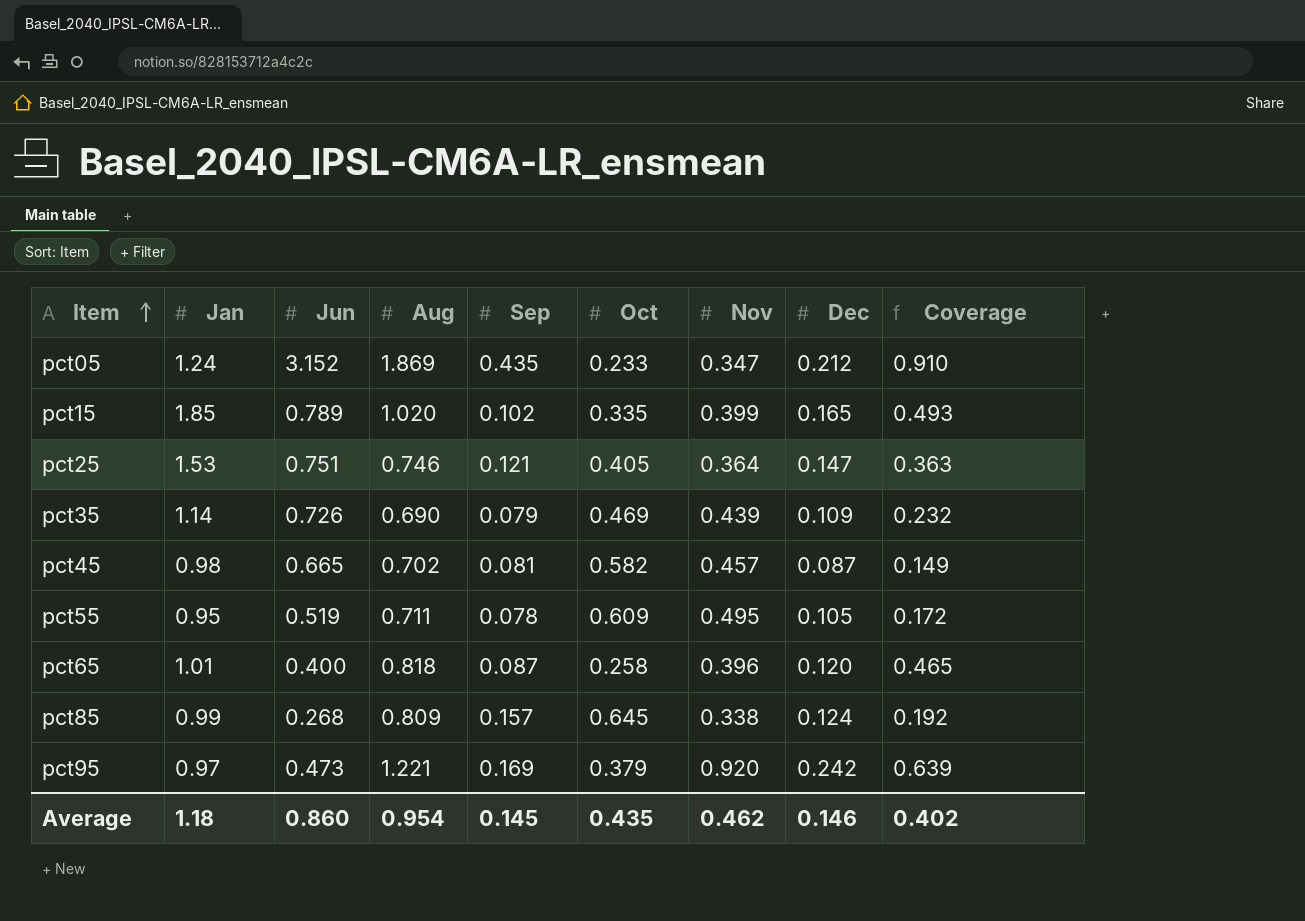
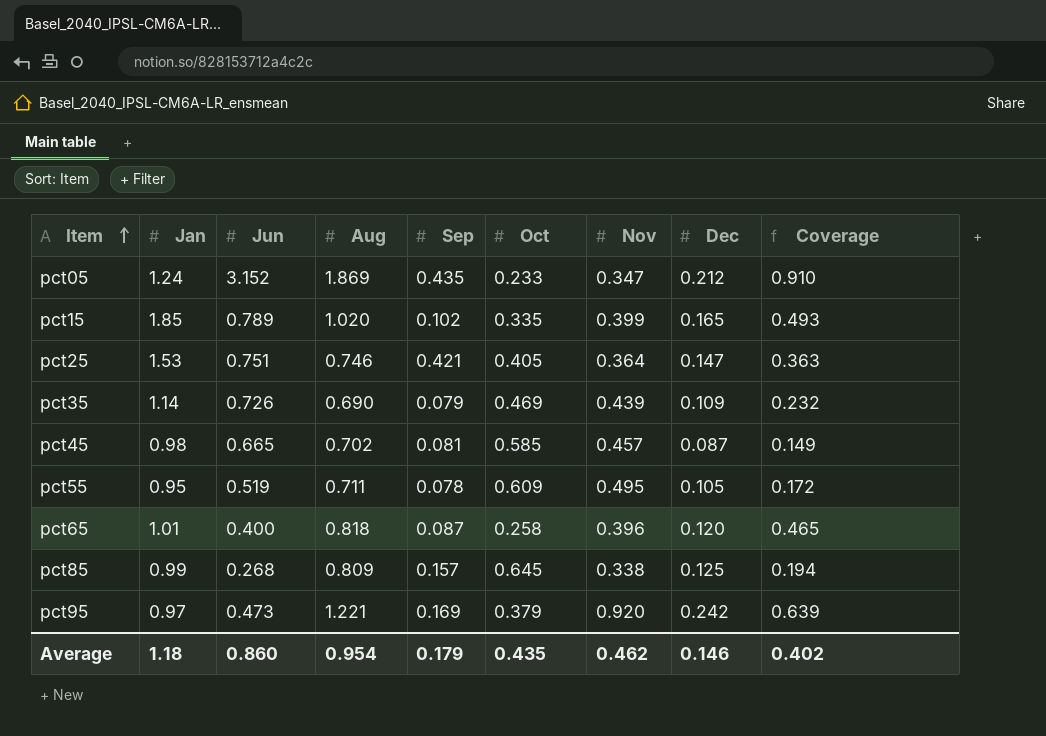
pct25 | Sep: 0.121 -> 0.421
pct45 | Oct: 0.582 -> 0.585
pct85 | Dec: 0.124 -> 0.125
pct85 | Coverage: 0.192 -> 0.194
Average | Sep: 0.145 -> 0.179

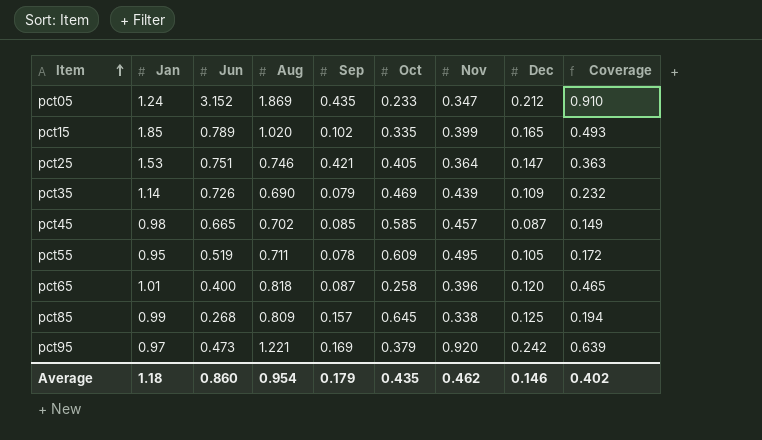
pct45 | Sep: 0.081 -> 0.085

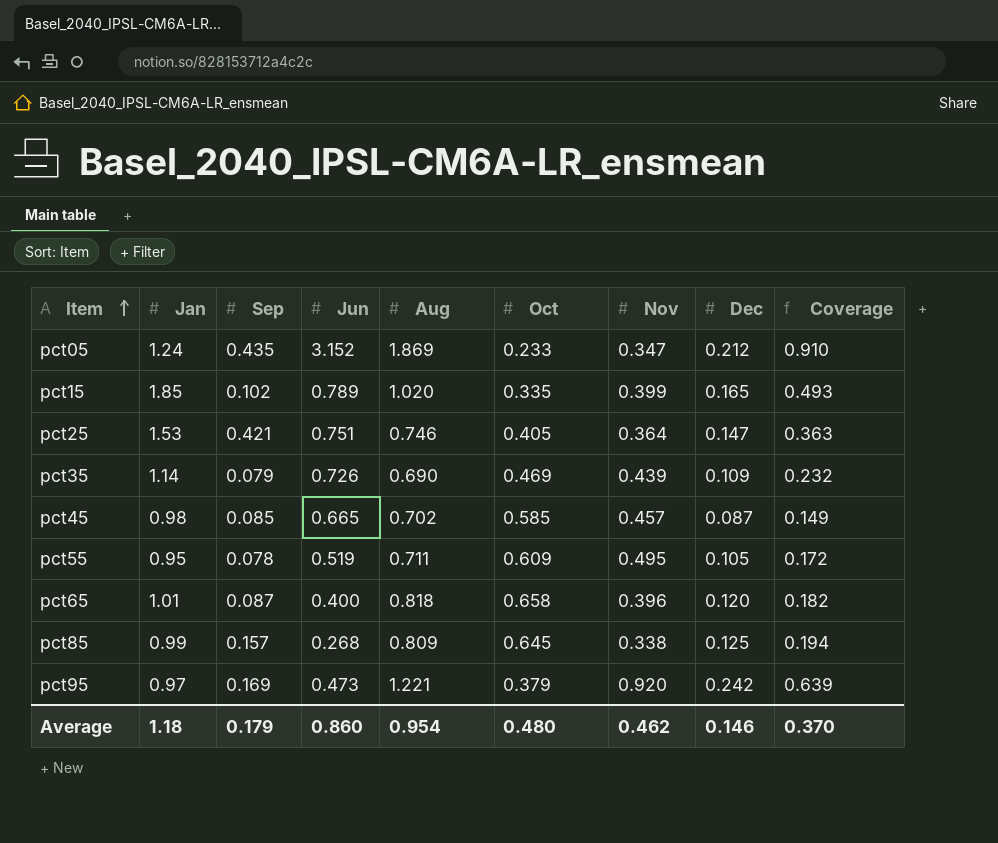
column Sep | position: 5 -> 3
pct65 | Oct: 0.258 -> 0.658
pct65 | Coverage: 0.465 -> 0.182
Average | Oct: 0.435 -> 0.480
Average | Coverage: 0.402 -> 0.370

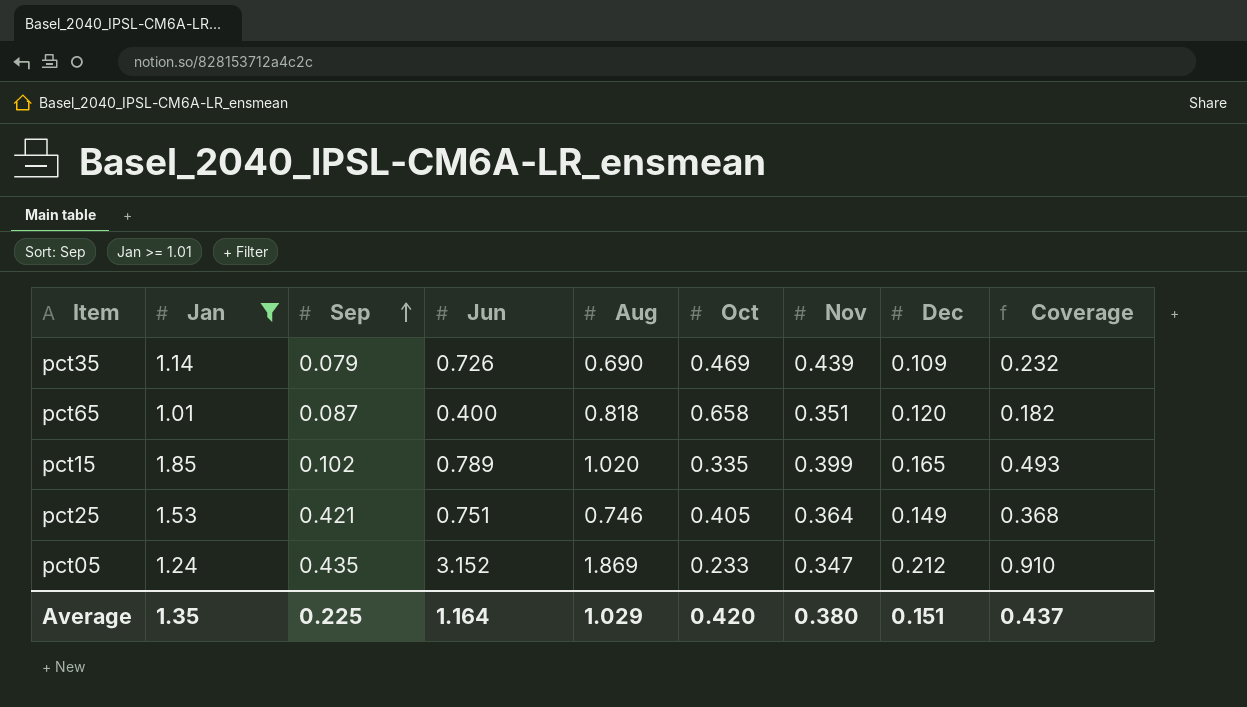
filter: none -> Jan >= 1.01
row order: Item ascending -> Sep ascending
pct65 | Nov: 0.396 -> 0.351
pct25 | Dec: 0.147 -> 0.149
pct25 | Coverage: 0.363 -> 0.368
Average | Jan: 1.18 -> 1.35
Average | Sep: 0.179 -> 0.225
Average | Jun: 0.860 -> 1.164
Average | Aug: 0.954 -> 1.029
Average | Oct: 0.480 -> 0.420
Average | Nov: 0.462 -> 0.380
Average | Dec: 0.146 -> 0.151
Average | Coverage: 0.370 -> 0.437

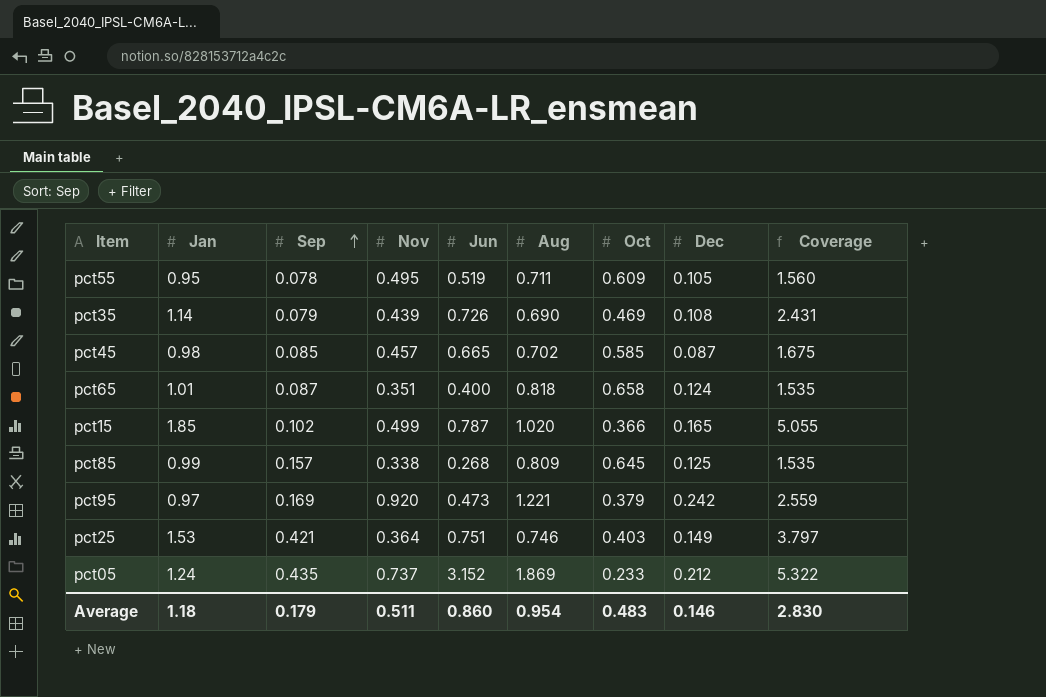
filter: Jan >= 1.01 -> none
column Nov | position: 7 -> 4
column Coverage | formula: [Dec] / [Oct] -> [Jan] / [Oct]
pct35 | Dec: 0.109 -> 0.108
pct65 | Dec: 0.120 -> 0.124
pct15 | Nov: 0.399 -> 0.499
pct15 | Jun: 0.789 -> 0.787
pct15 | Oct: 0.335 -> 0.366
pct25 | Oct: 0.405 -> 0.403
pct05 | Nov: 0.347 -> 0.737
Average | Jan: 1.35 -> 1.18
Average | Sep: 0.225 -> 0.179
Average | Nov: 0.380 -> 0.511
Average | Jun: 1.164 -> 0.860
Average | Aug: 1.029 -> 0.954
Average | Oct: 0.420 -> 0.483
Average | Dec: 0.151 -> 0.146
Average | Coverage: 0.437 -> 2.830

